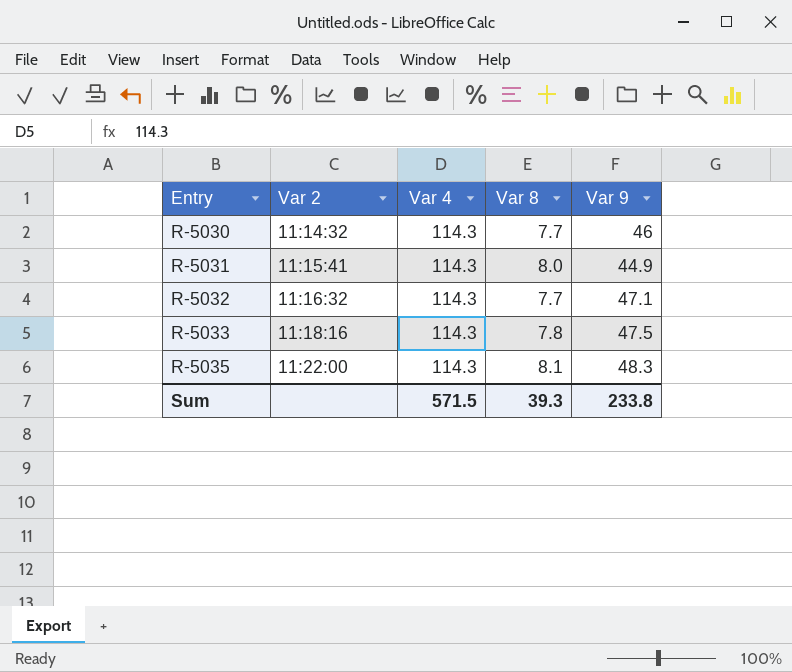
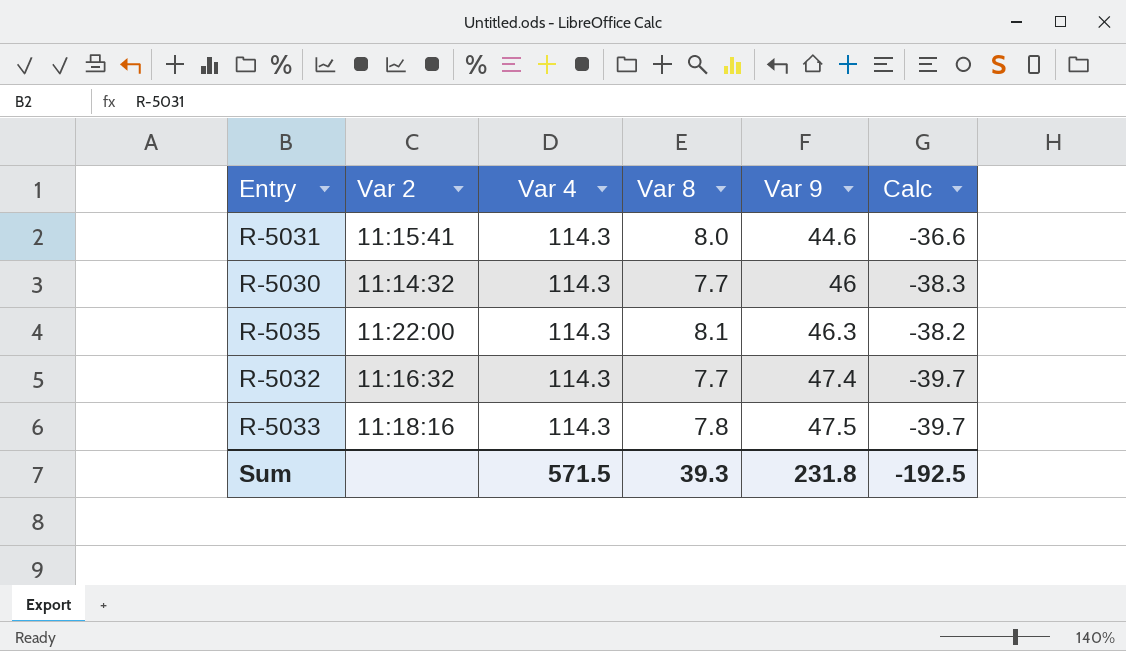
row order: Entry ascending -> Var 9 ascending
column Calc | formula: none -> [Var 8] - [Var 9]
R-5031 | Var 9: 44.9 -> 44.6
R-5035 | Var 9: 48.3 -> 46.3
R-5032 | Var 9: 47.1 -> 47.4
Sum | Var 9: 233.8 -> 231.8

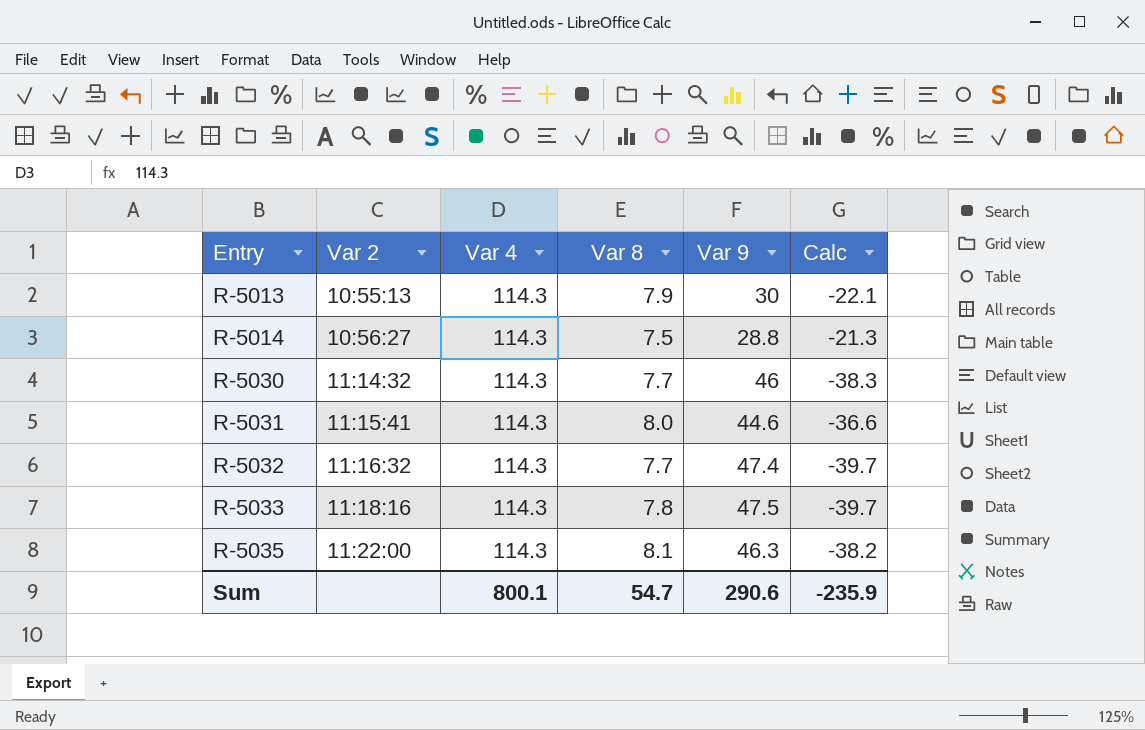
row order: Var 9 ascending -> Entry ascending
row R-5013: none -> 10:55:13 | 114.3 | 7.9 | 30 | -22.1
row R-5014: none -> 10:56:27 | 114.3 | 7.5 | 28.8 | -21.3
Sum | Var 4: 571.5 -> 800.1
Sum | Var 8: 39.3 -> 54.7
Sum | Var 9: 231.8 -> 290.6
Sum | Calc: -192.5 -> -235.9

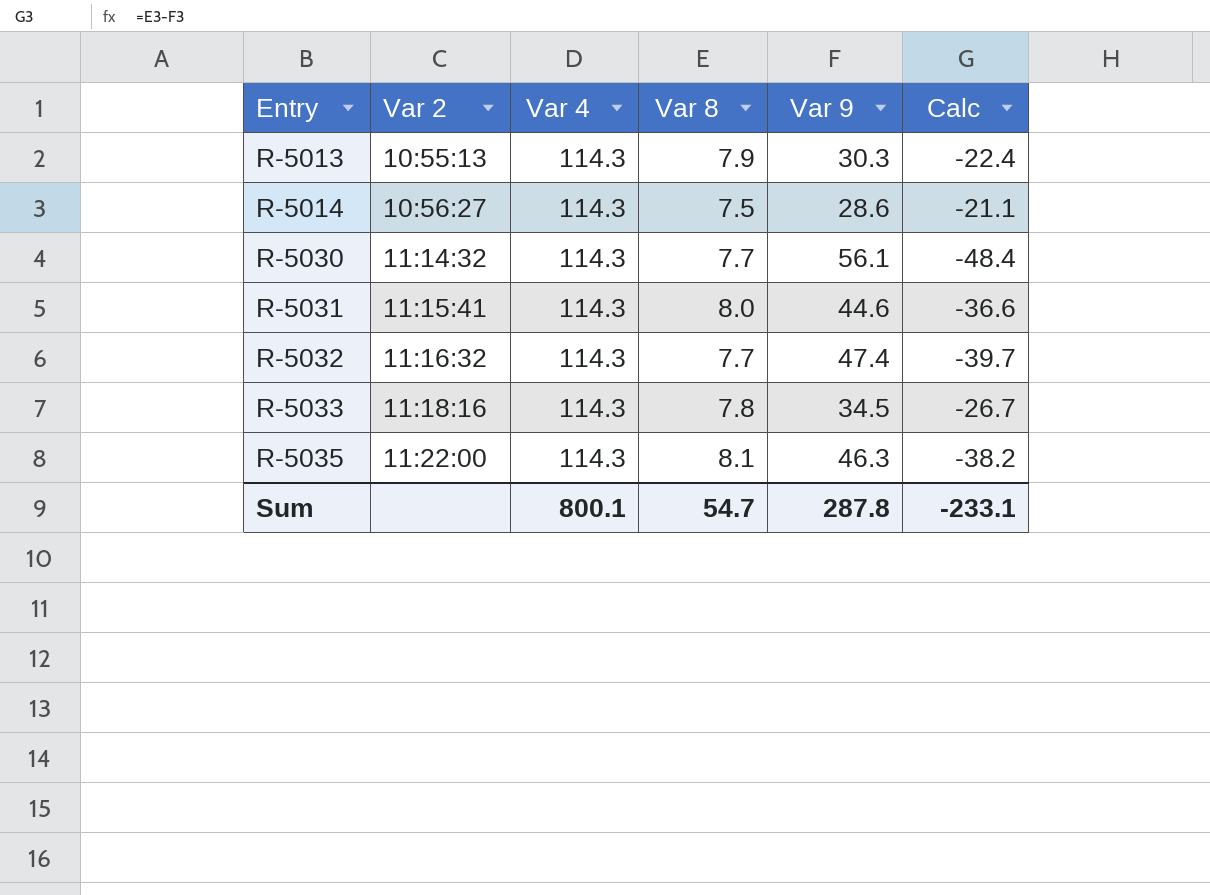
R-5013 | Var 9: 30 -> 30.3
R-5013 | Calc: -22.1 -> -22.4
R-5014 | Var 9: 28.8 -> 28.6
R-5014 | Calc: -21.3 -> -21.1
R-5030 | Var 9: 46 -> 56.1
R-5030 | Calc: -38.3 -> -48.4
R-5033 | Var 9: 47.5 -> 34.5
R-5033 | Calc: -39.7 -> -26.7
Sum | Var 9: 290.6 -> 287.8
Sum | Calc: -235.9 -> -233.1

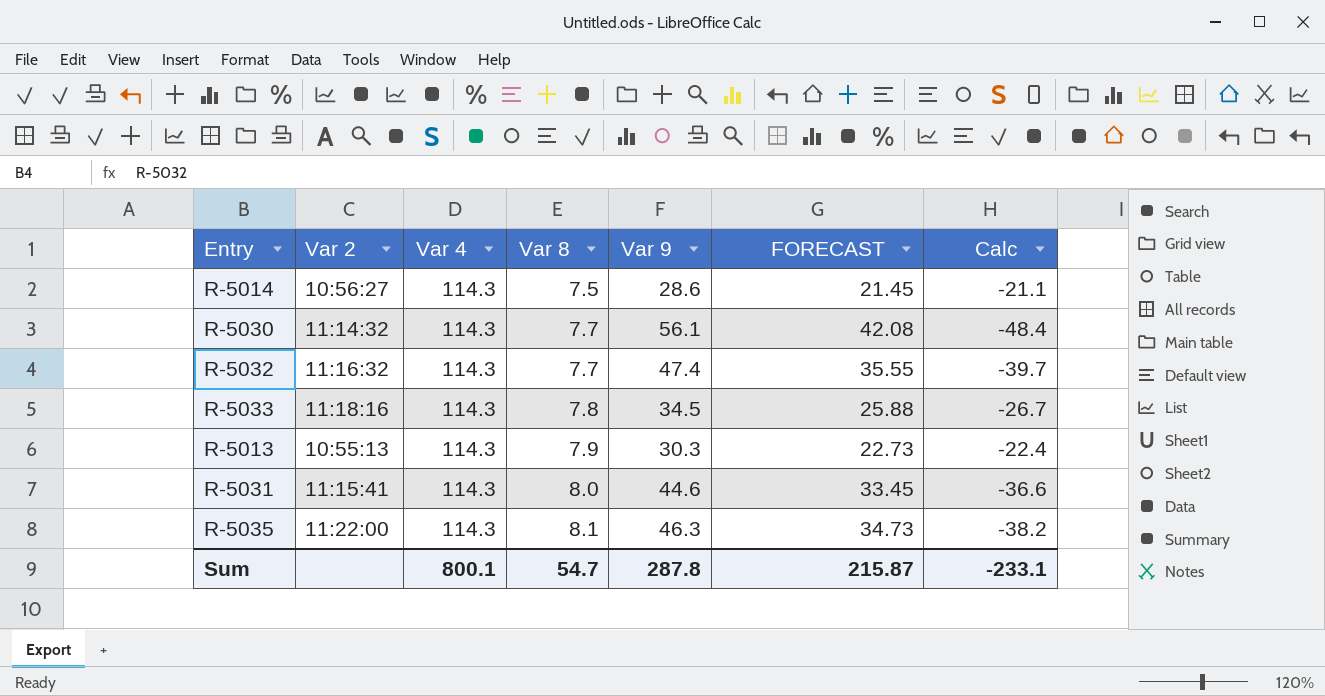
row order: Entry ascending -> Var 8 ascending
column FORECAST | formula: none -> [Var 9] * 0.75

